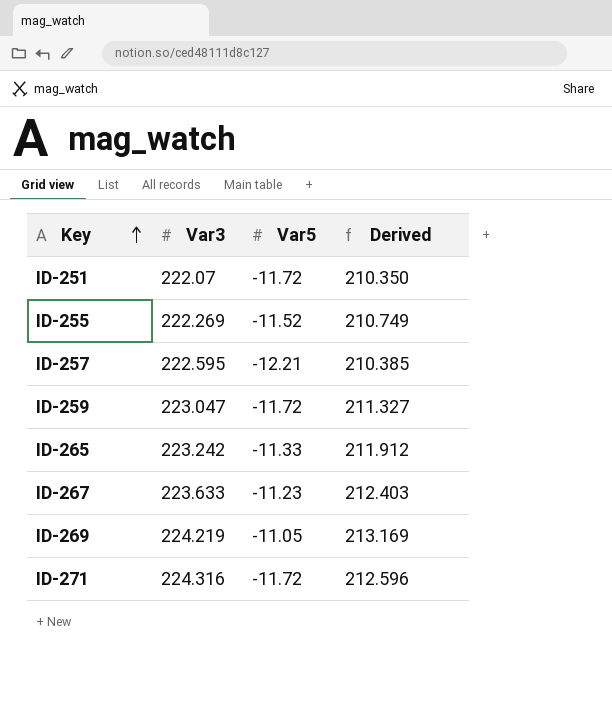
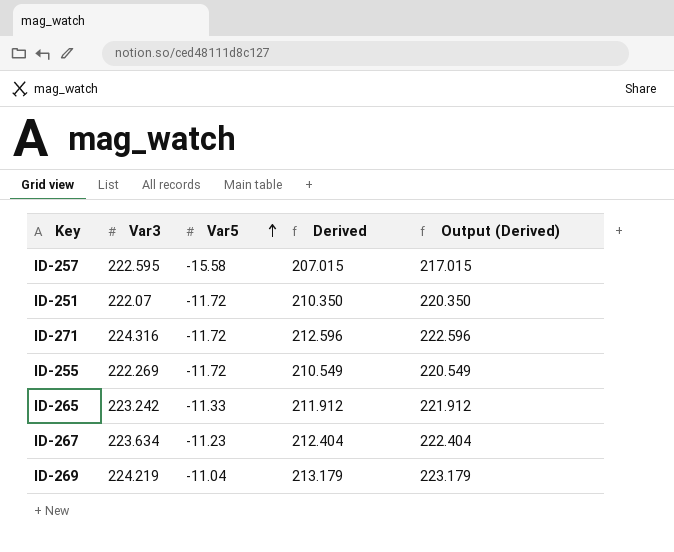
row order: Key ascending -> Var5 ascending
column Output (Derived) | formula: none -> [Derived] + 10
row ID-259: 223.047 | -11.72 | 211.327 -> none
ID-257 | Var5: -12.21 -> -15.58
ID-257 | Derived: 210.385 -> 207.015
ID-255 | Var5: -11.52 -> -11.72
ID-255 | Derived: 210.749 -> 210.549
ID-267 | Var3: 223.633 -> 223.634
ID-267 | Derived: 212.403 -> 212.404
ID-269 | Var5: -11.05 -> -11.04
ID-269 | Derived: 213.169 -> 213.179

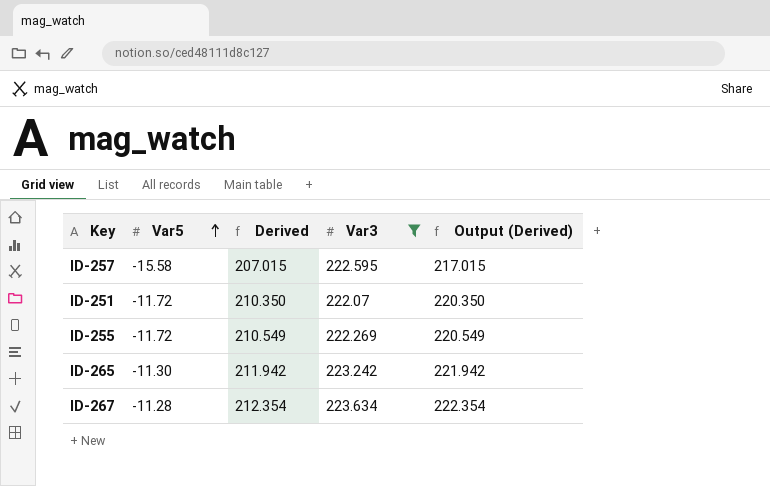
filter: none -> Var3 <= 223.634
column Var3 | position: 2 -> 4
ID-265 | Var5: -11.33 -> -11.30
ID-265 | Derived: 211.912 -> 211.942
ID-265 | Output (Derived): 221.912 -> 221.942
ID-267 | Var5: -11.23 -> -11.28
ID-267 | Derived: 212.404 -> 212.354
ID-267 | Output (Derived): 222.404 -> 222.354

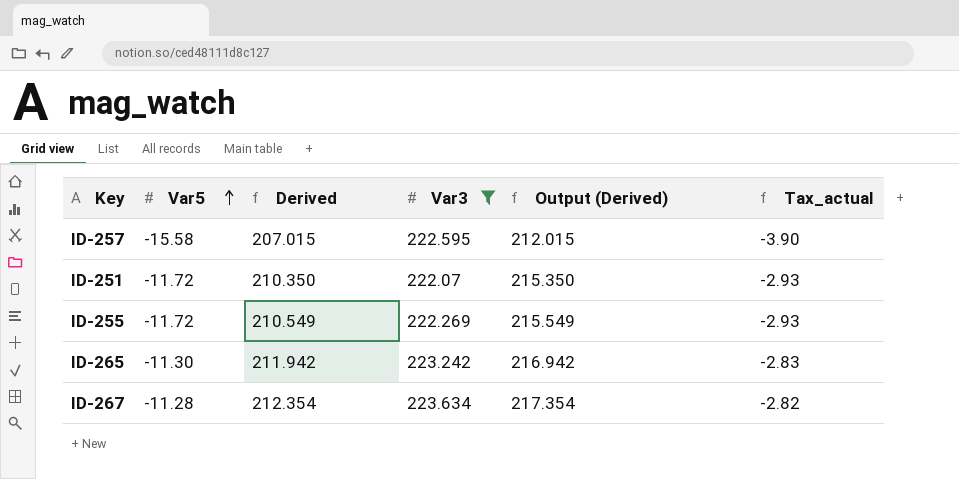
column Output (Derived) | formula: [Derived] + 10 -> [Derived] + 5
column Tax_actual | formula: none -> [Var5] * 0.25

